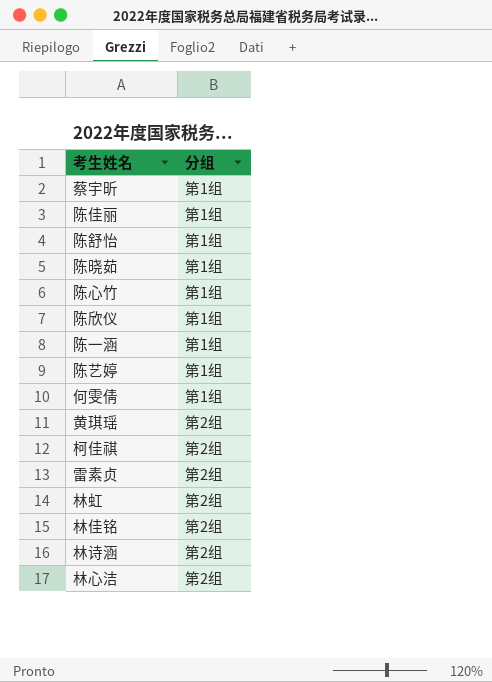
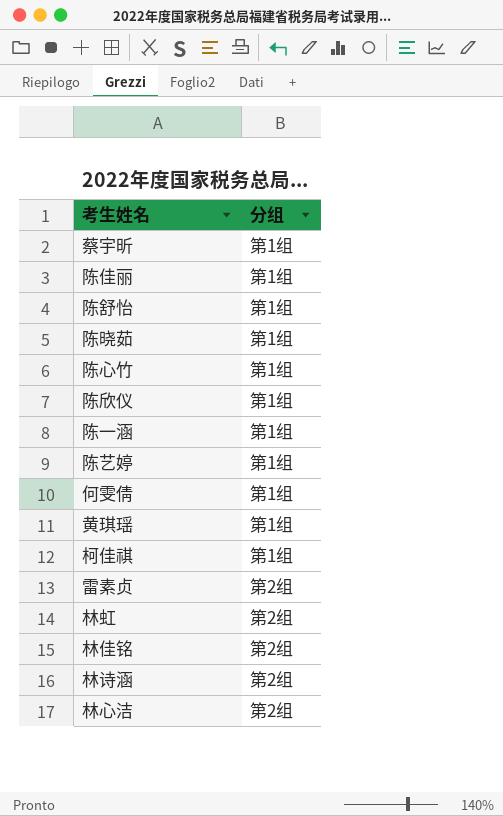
黄琪瑶 | 分组: 第2组 -> 第1组
柯佳祺 | 分组: 第2组 -> 第1组

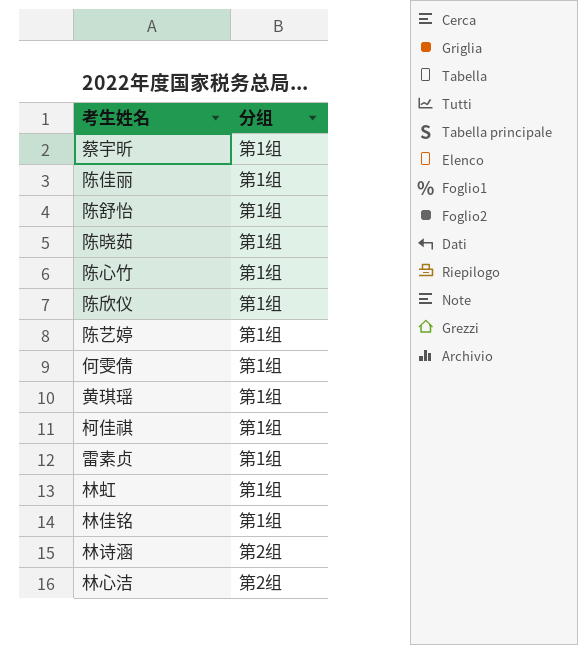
row 陈一涵: 第1组 -> none
雷素贞 | 分组: 第2组 -> 第1组
林虹 | 分组: 第2组 -> 第1组
林佳铭 | 分组: 第2组 -> 第1组

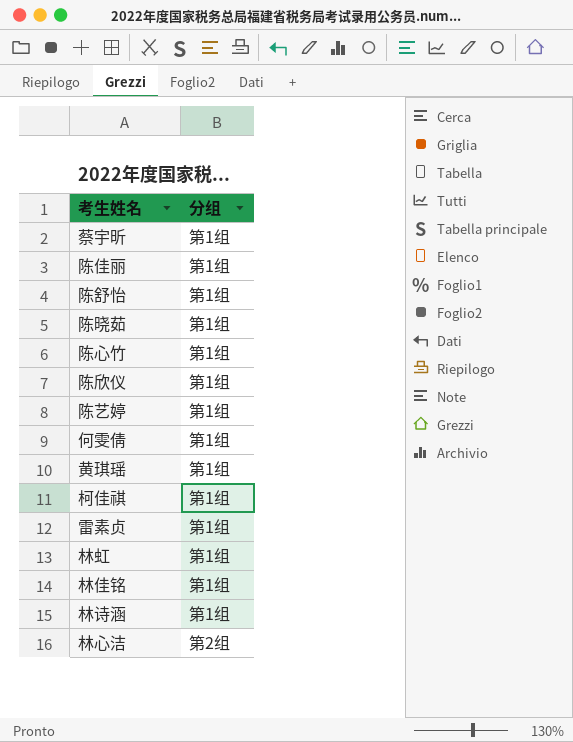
林诗涵 | 分组: 第2组 -> 第1组

